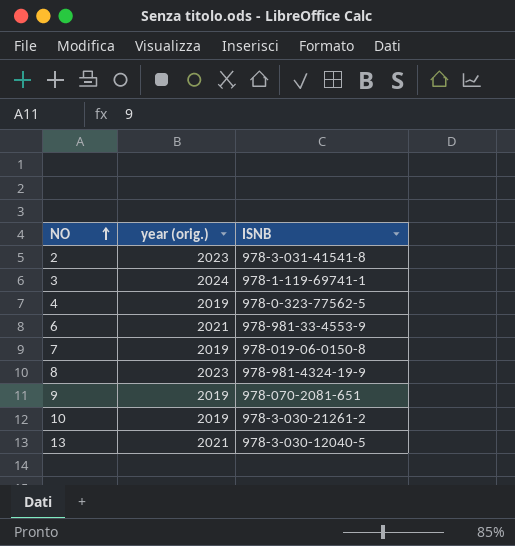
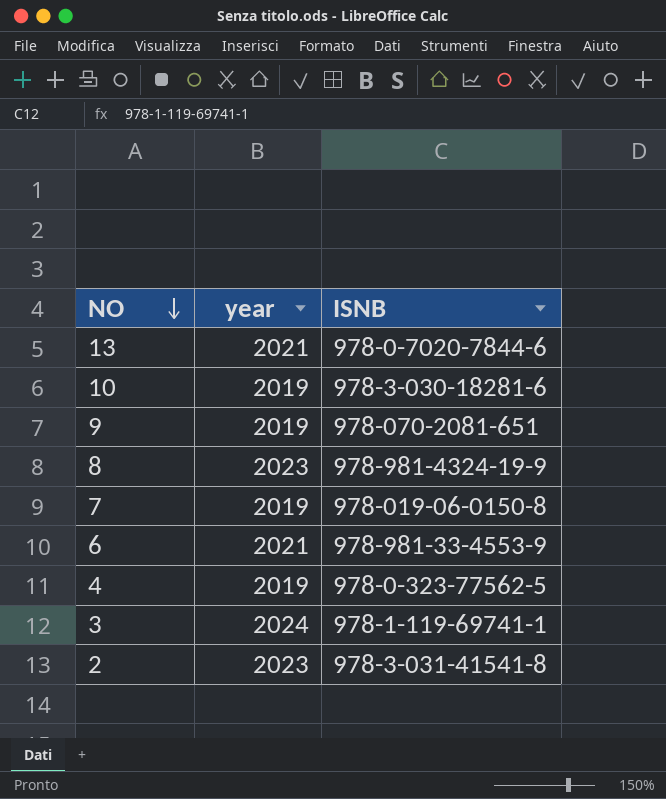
row order: NO ascending -> NO descending
column name: year (orig.) -> year
13 | ISNB: 978-3-030-12040-5 -> 978-0-7020-7844-6
10 | ISNB: 978-3-030-21261-2 -> 978-3-030-18281-6

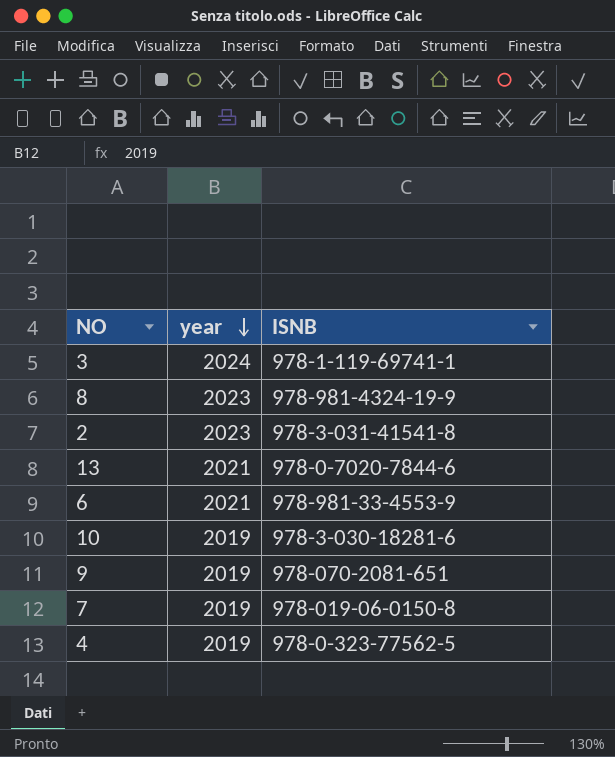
row order: NO descending -> year descending

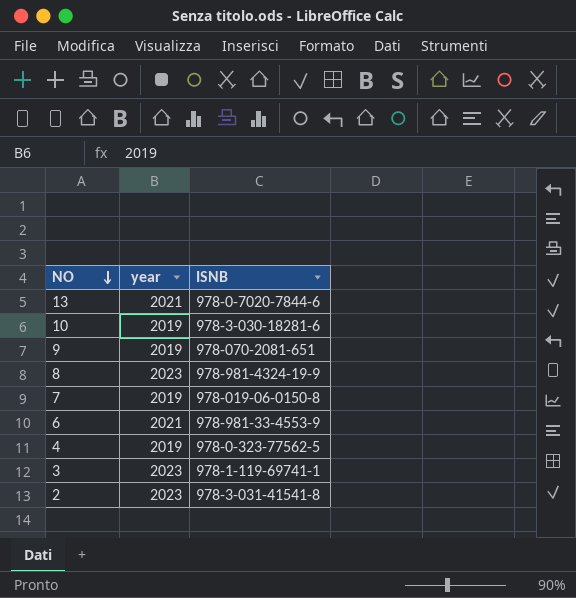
row order: year descending -> NO descending
3 | year: 2024 -> 2023

